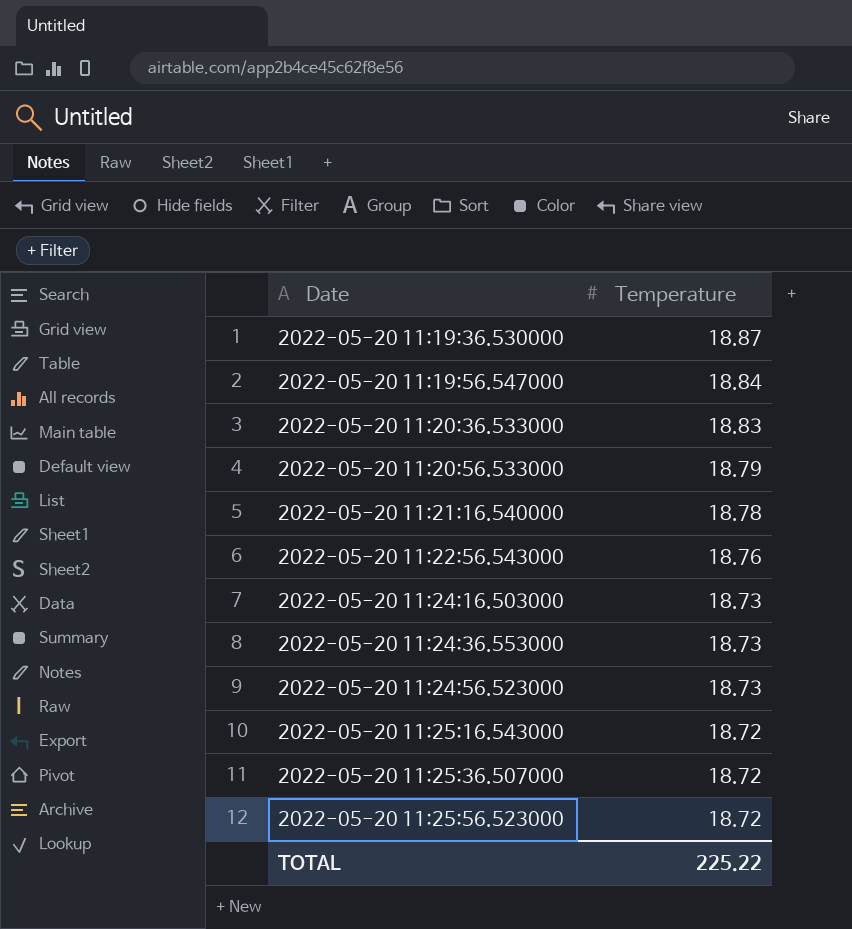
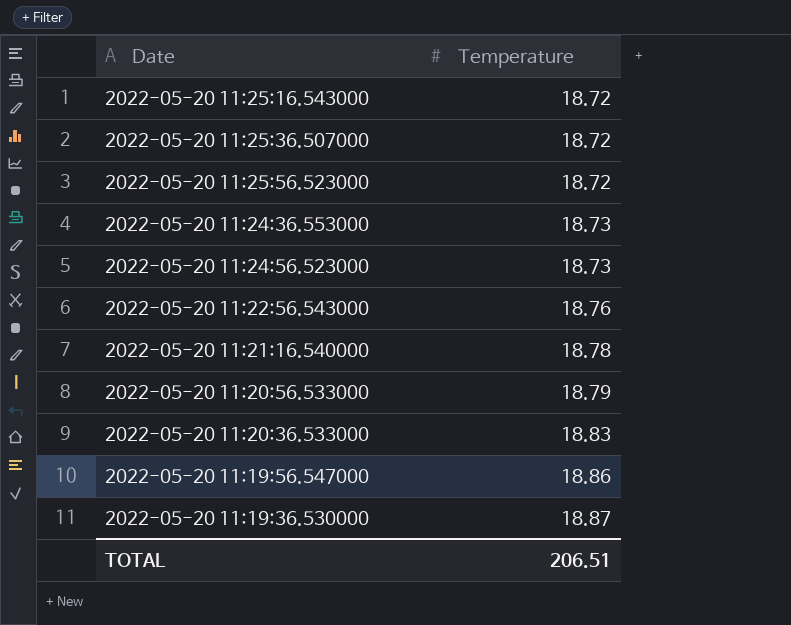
row order: Date ascending -> Temperature ascending
row 2022-05-20 11:24:16.503000: 18.73 -> none
2022-05-20 11:19:56.547000 | Temperature: 18.84 -> 18.86
TOTAL | Temperature: 225.22 -> 206.51

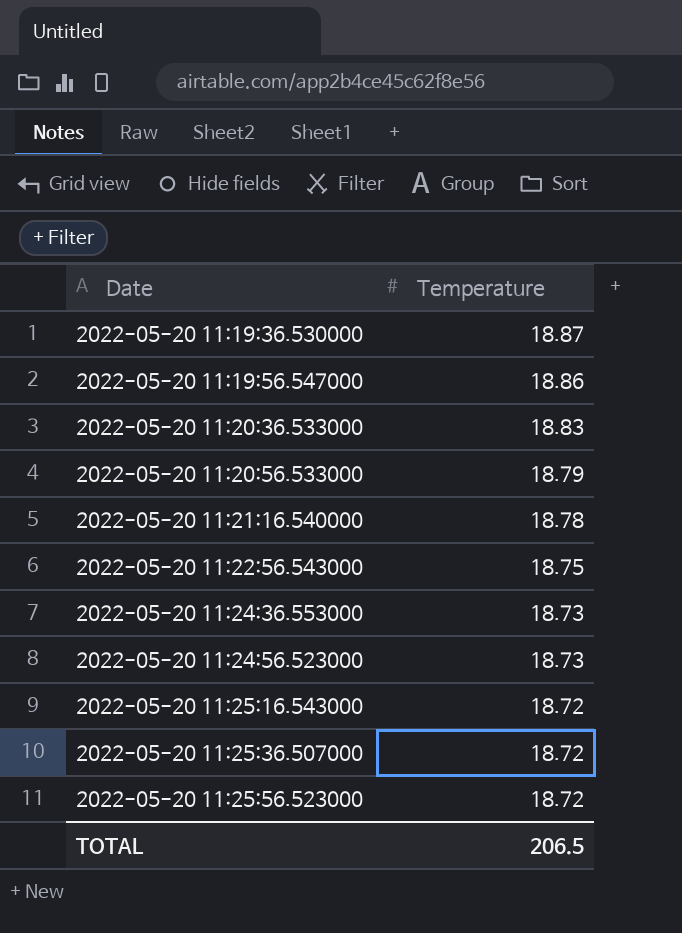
row order: Temperature ascending -> Date ascending
2022-05-20 11:22:56.543000 | Temperature: 18.76 -> 18.75
TOTAL | Temperature: 206.51 -> 206.5

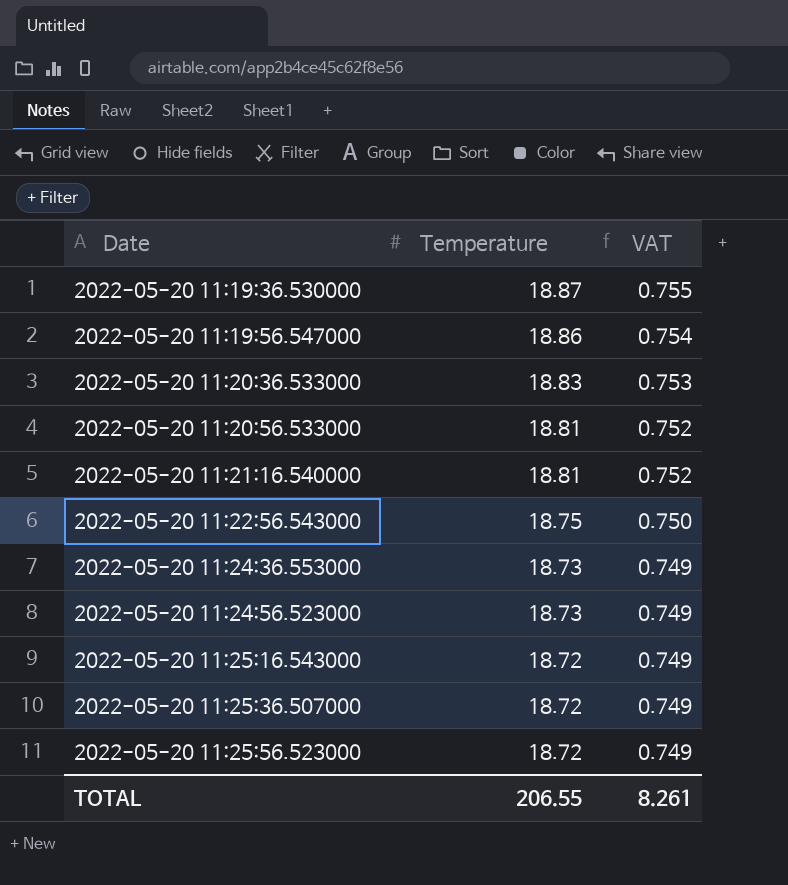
column VAT | formula: none -> [Temperature] * 0.04
2022-05-20 11:20:56.533000 | Temperature: 18.79 -> 18.81
2022-05-20 11:21:16.540000 | Temperature: 18.78 -> 18.81
TOTAL | Temperature: 206.5 -> 206.55

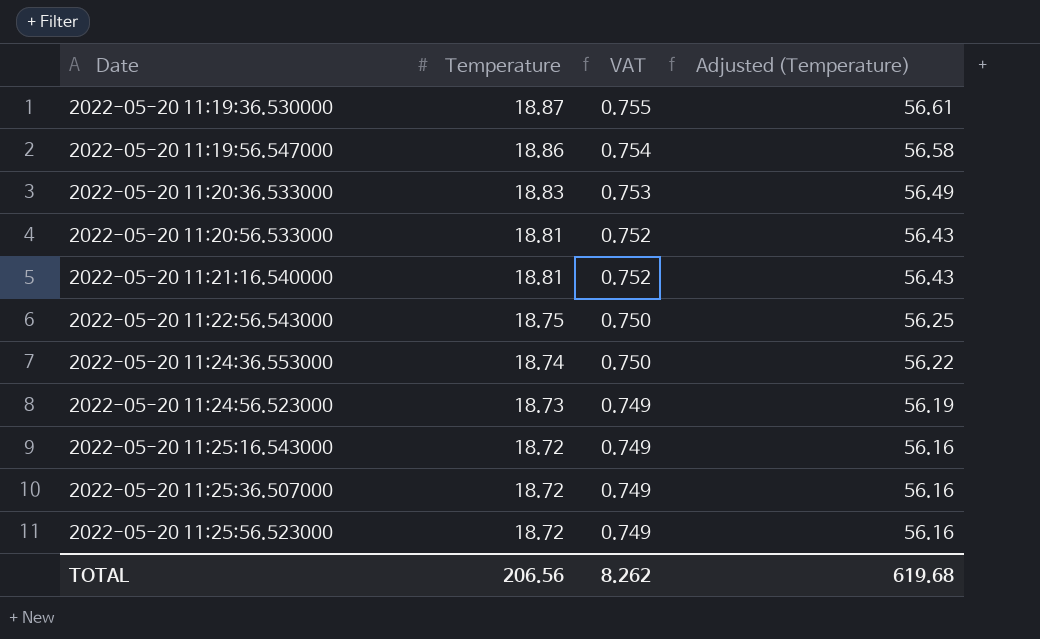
column Adjusted (Temperature) | formula: none -> [Temperature] * 3
2022-05-20 11:24:36.553000 | Temperature: 18.73 -> 18.74
2022-05-20 11:24:36.553000 | VAT: 0.749 -> 0.750
TOTAL | Temperature: 206.55 -> 206.56
TOTAL | VAT: 8.261 -> 8.262

